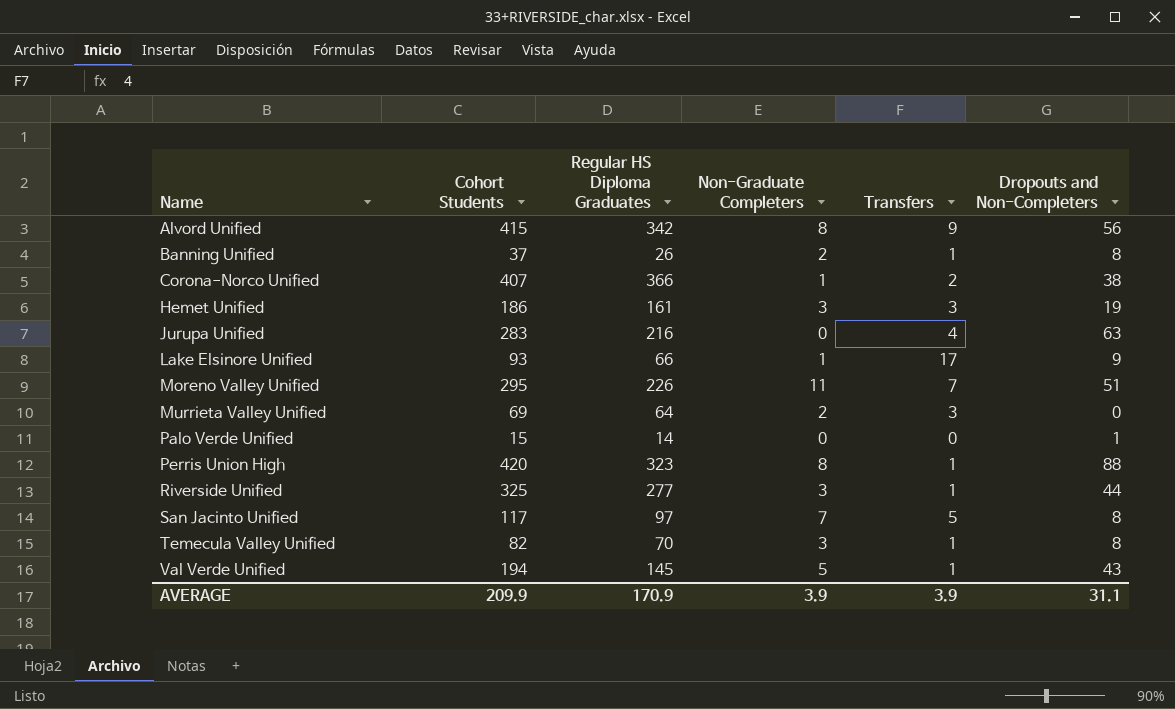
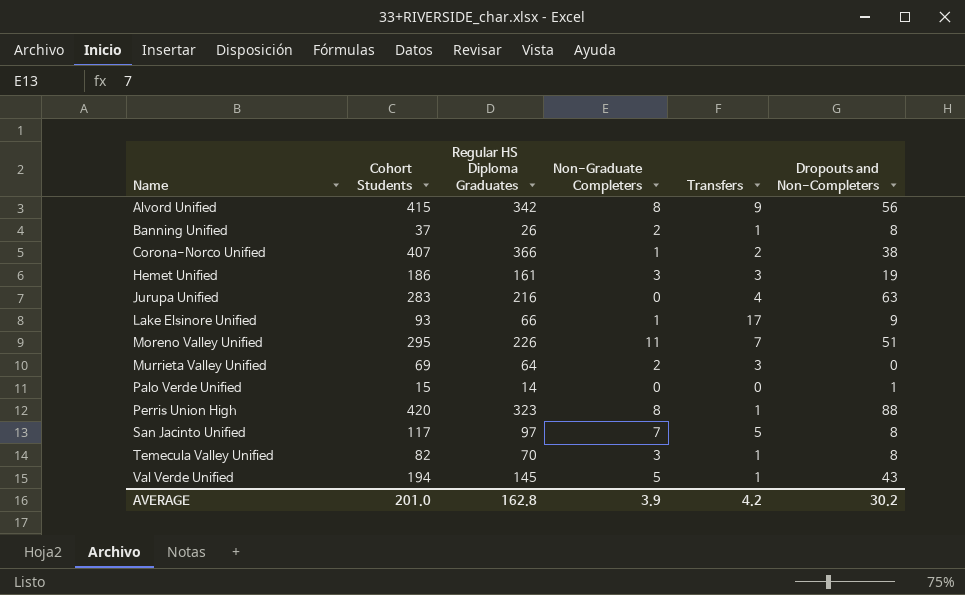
row Riverside Unified: 325 | 277 | 3 | 1 | 44 -> none
AVERAGE | Cohort Students: 209.9 -> 201.0
AVERAGE | Regular HS Diploma Graduates: 170.9 -> 162.8
AVERAGE | Transfers: 3.9 -> 4.2
AVERAGE | Dropouts and Non-Completers: 31.1 -> 30.2

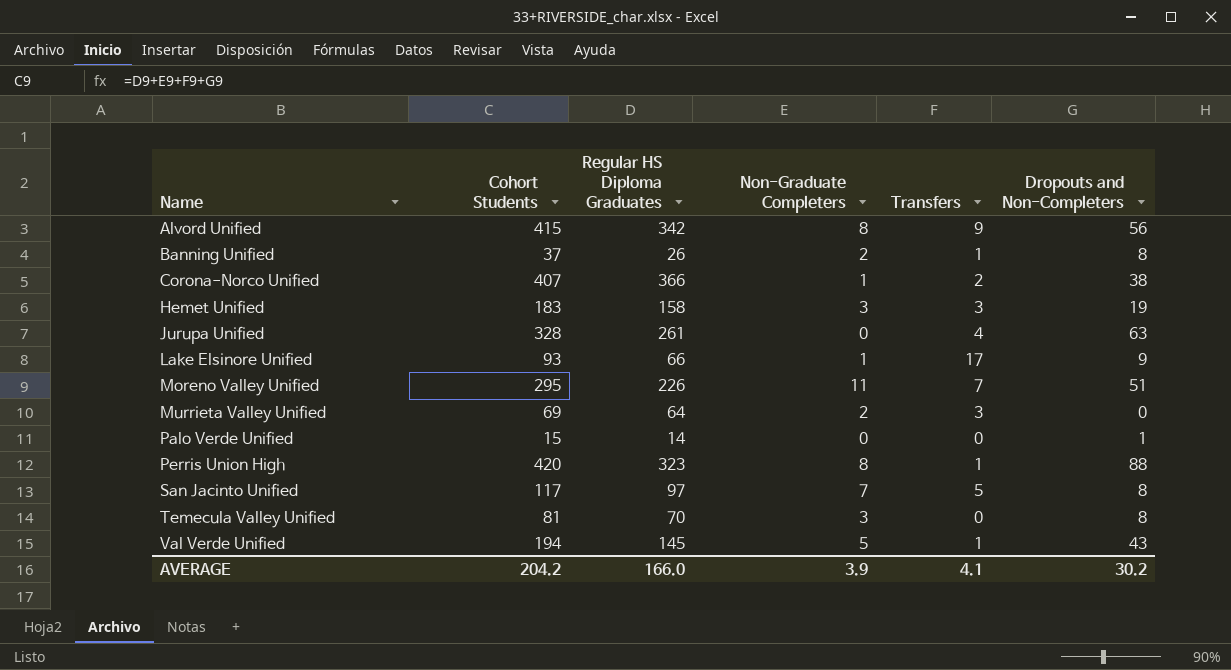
Hemet Unified | Cohort Students: 186 -> 183
Hemet Unified | Regular HS Diploma Graduates: 161 -> 158
Jurupa Unified | Cohort Students: 283 -> 328
Jurupa Unified | Regular HS Diploma Graduates: 216 -> 261
Temecula Valley Unified | Cohort Students: 82 -> 81
Temecula Valley Unified | Transfers: 1 -> 0
AVERAGE | Cohort Students: 201.0 -> 204.2
AVERAGE | Regular HS Diploma Graduates: 162.8 -> 166.0
AVERAGE | Transfers: 4.2 -> 4.1

